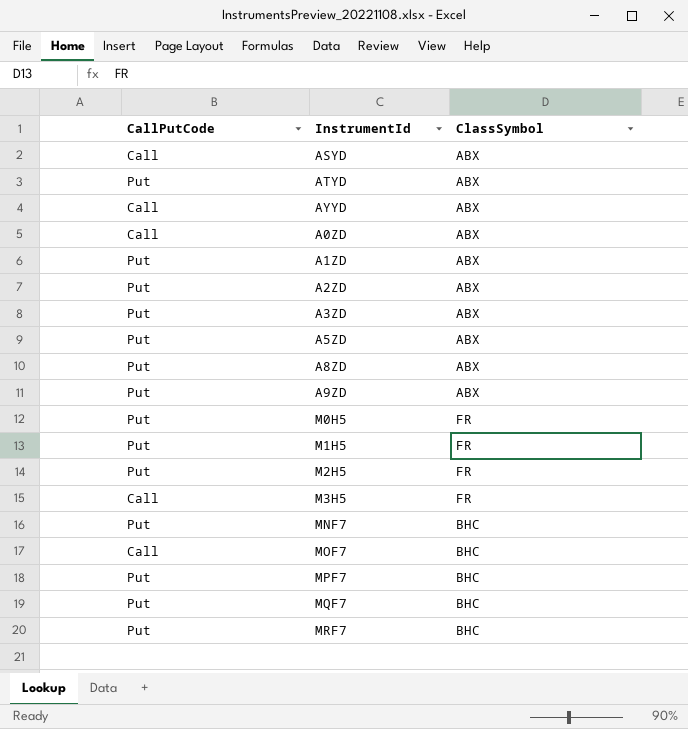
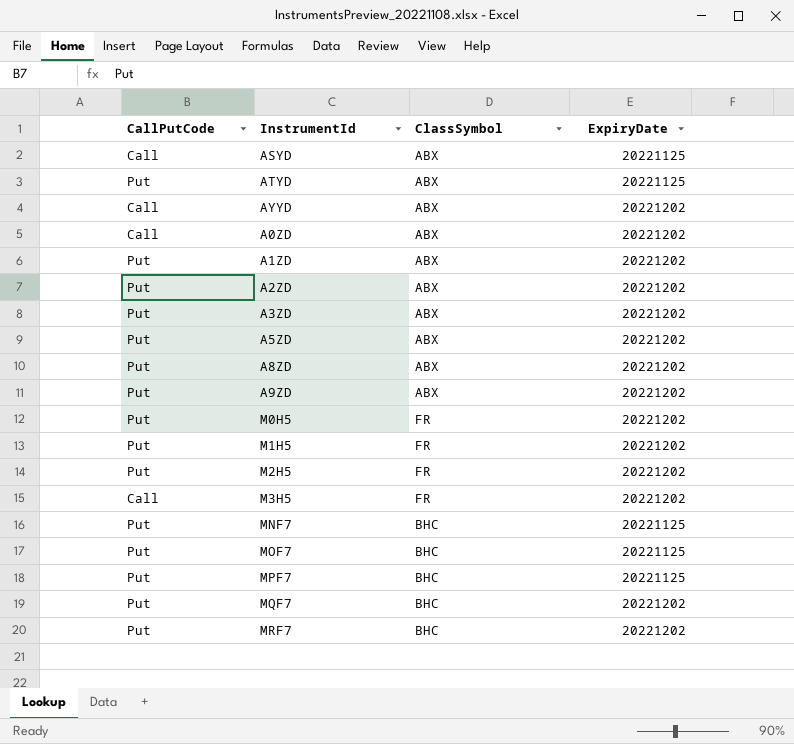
column ExpiryDate | position: none -> 4
MOF7 | CallPutCode: Call -> Put

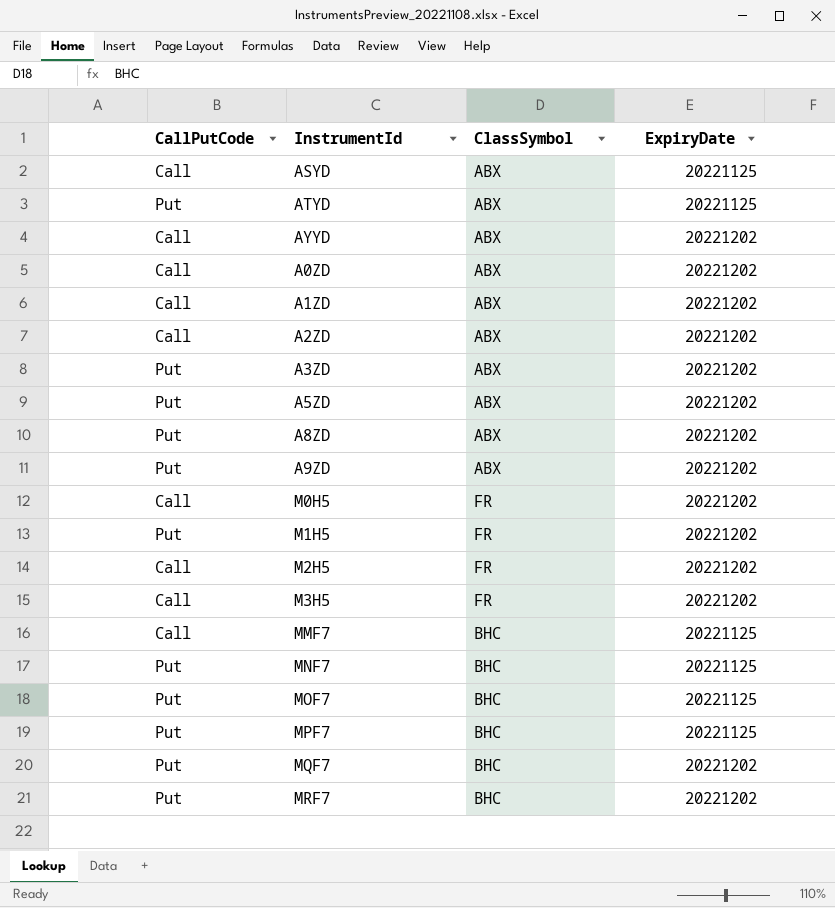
A1ZD | CallPutCode: Put -> Call
A2ZD | CallPutCode: Put -> Call
M0H5 | CallPutCode: Put -> Call
M2H5 | CallPutCode: Put -> Call
row MMF7: none -> Call | BHC | 20221125

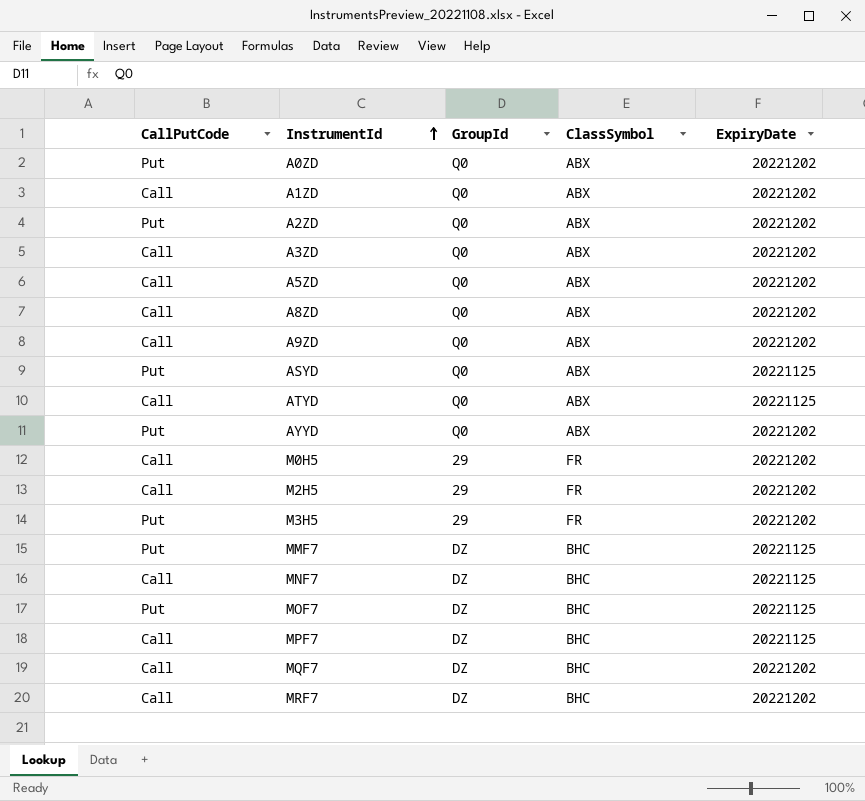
row order: none -> InstrumentId ascending
column GroupId | position: none -> 3
row M1H5: Put | FR | 20221202 -> none
A0ZD | CallPutCode: Call -> Put
A2ZD | CallPutCode: Call -> Put
A3ZD | CallPutCode: Put -> Call
A5ZD | CallPutCode: Put -> Call
A8ZD | CallPutCode: Put -> Call
A9ZD | CallPutCode: Put -> Call
ASYD | CallPutCode: Call -> Put
ATYD | CallPutCode: Put -> Call
AYYD | CallPutCode: Call -> Put
M3H5 | CallPutCode: Call -> Put
MMF7 | CallPutCode: Call -> Put
MNF7 | CallPutCode: Put -> Call
MPF7 | CallPutCode: Put -> Call
MQF7 | CallPutCode: Put -> Call
MRF7 | CallPutCode: Put -> Call

